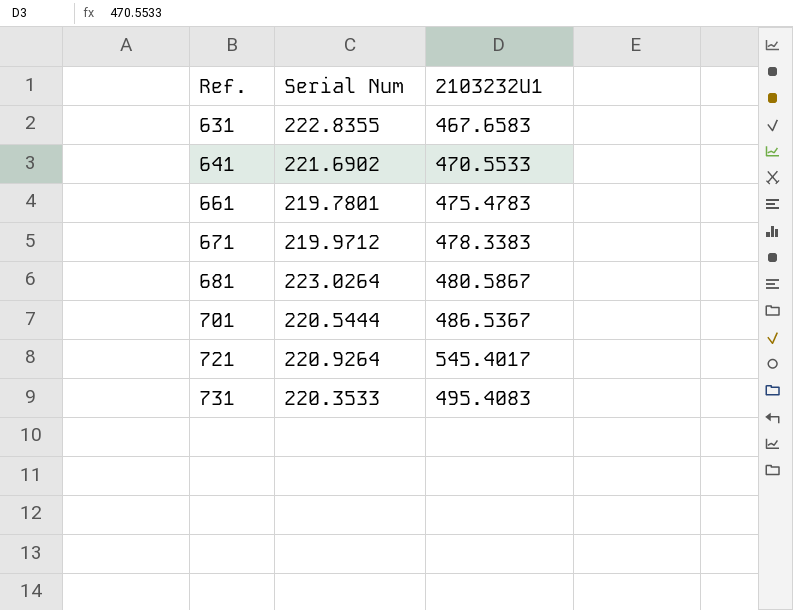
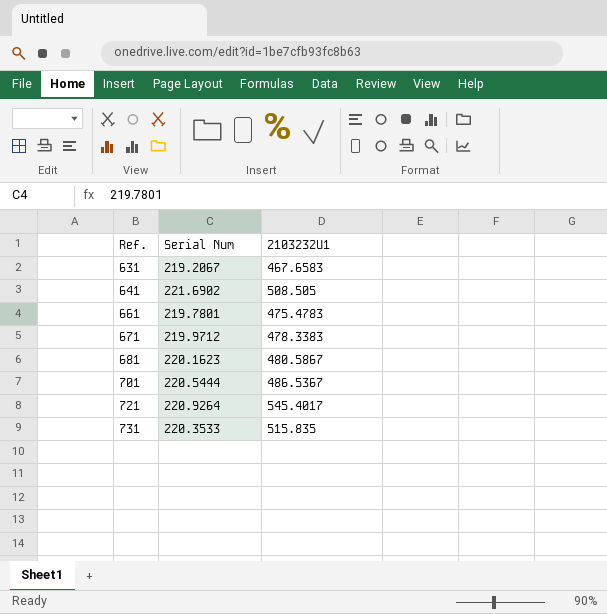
631 | Serial Num: 222.8355 -> 219.2067
641 | 2103232U1: 470.5533 -> 508.505
681 | Serial Num: 223.0264 -> 220.1623
731 | 2103232U1: 495.4083 -> 515.835

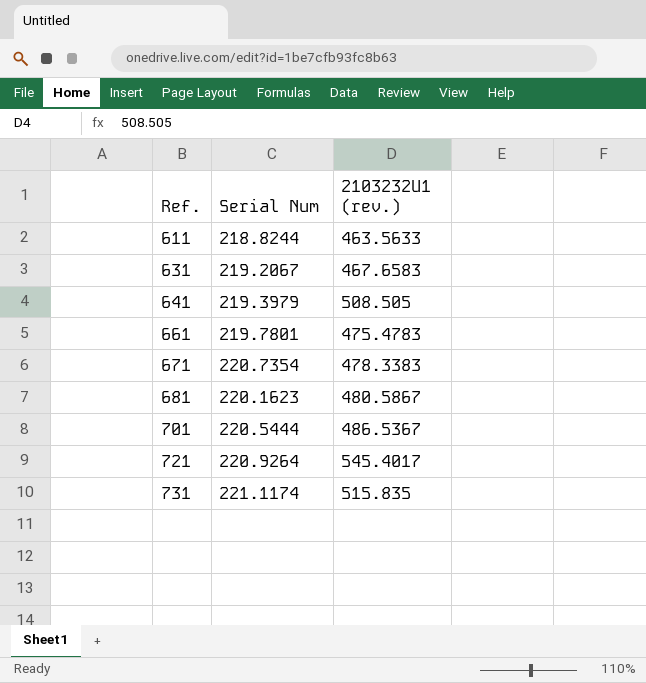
column name: 2103232U1 -> 2103232U1 (rev.)
row 611: none -> 218.8244 | 463.5633
641 | Serial Num: 221.6902 -> 219.3979
671 | Serial Num: 219.9712 -> 220.7354
731 | Serial Num: 220.3533 -> 221.1174

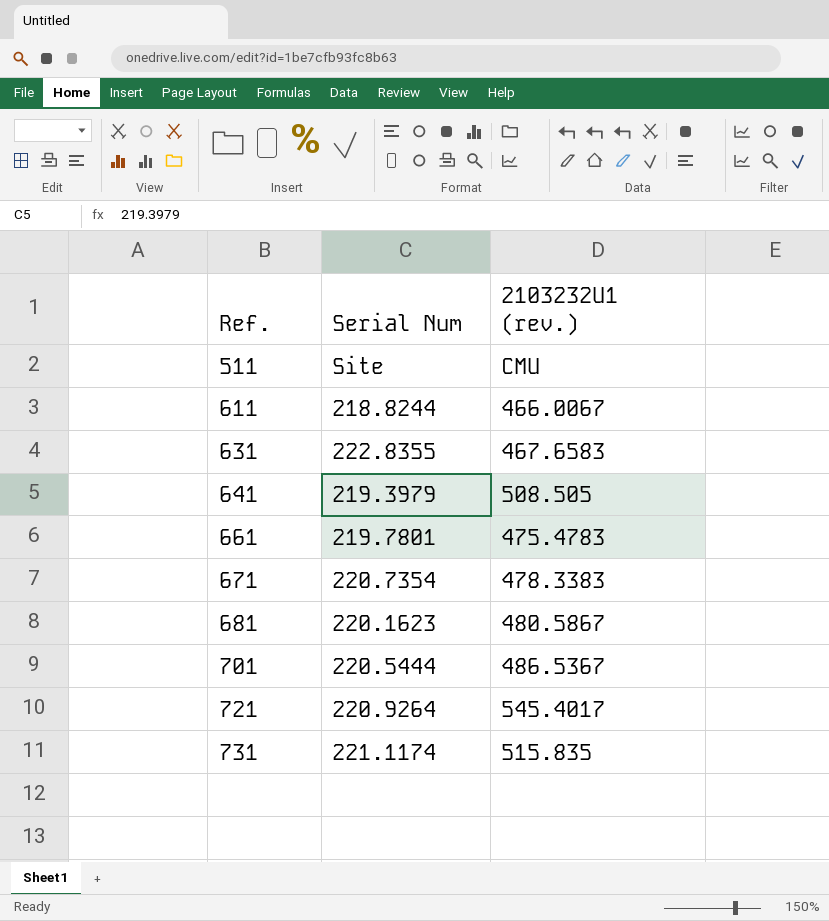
row 511: none -> Site | CMU
611 | 2103232U1 (rev.): 463.5633 -> 466.0067
631 | Serial Num: 219.2067 -> 222.8355

